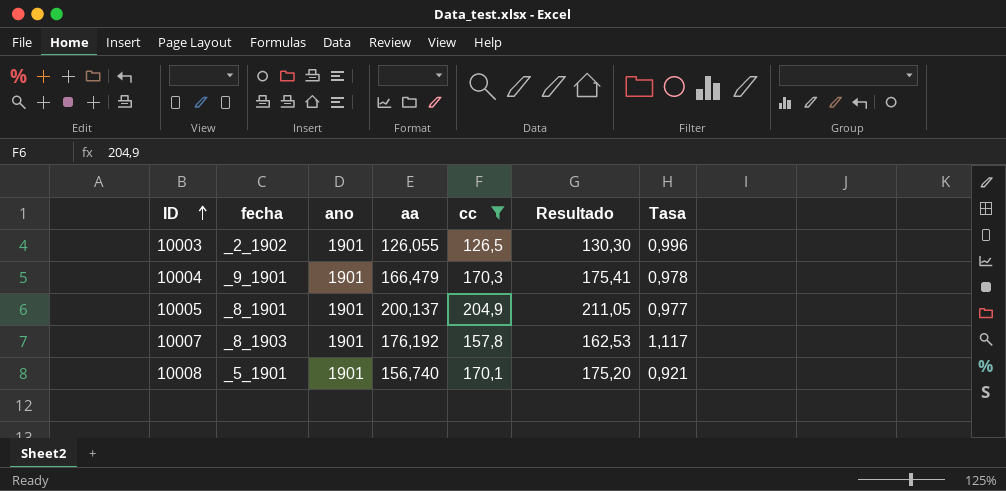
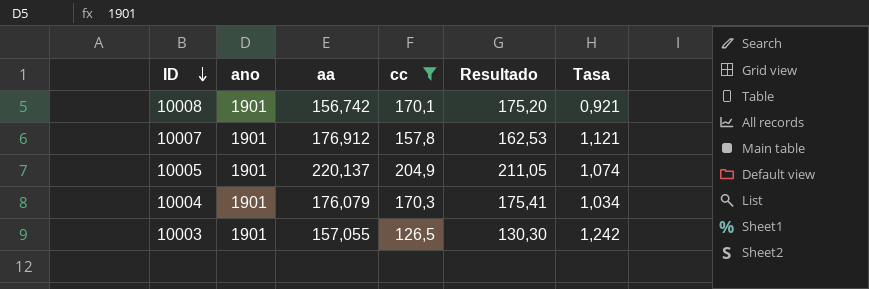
row order: ID ascending -> ID descending
column fecha | position: 2 -> none
10008 | aa: 156,740 -> 156,742
10007 | aa: 176,192 -> 176,912
10007 | Tasa: 1,117 -> 1,121
10005 | aa: 200,137 -> 220,137
10005 | Tasa: 0,977 -> 1,074
10004 | aa: 166,479 -> 176,079
10004 | Tasa: 0,978 -> 1,034
10003 | aa: 126,055 -> 157,055
10003 | Tasa: 0,996 -> 1,242

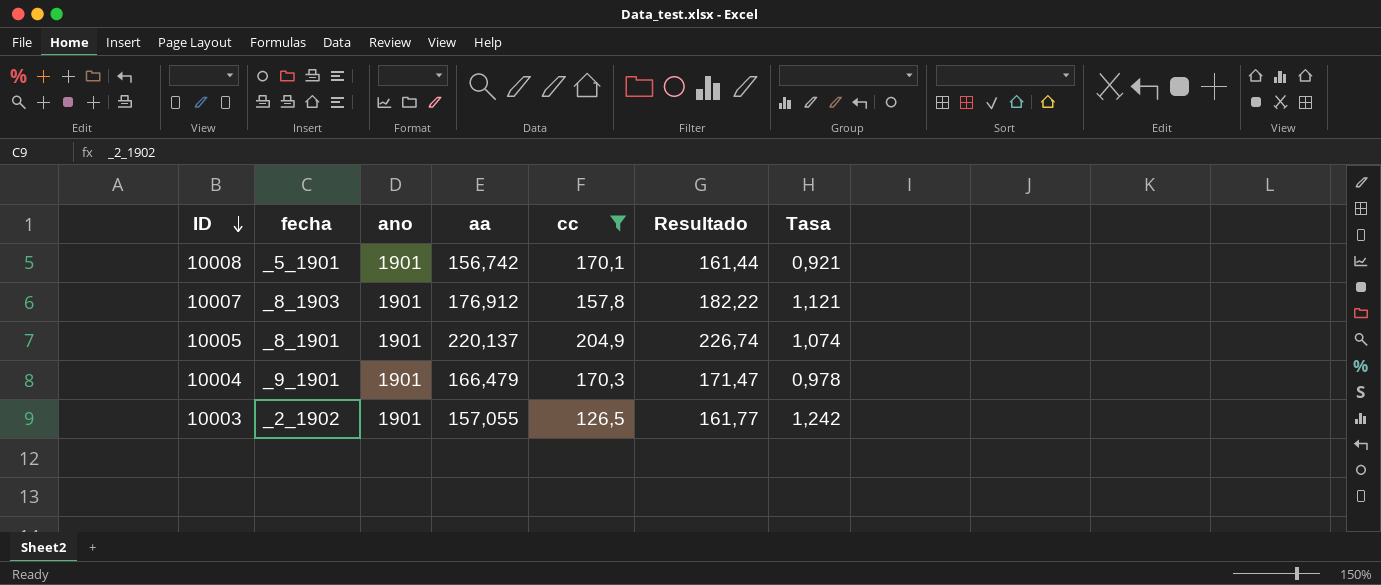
column fecha | position: none -> 2
column Resultado | formula: [cc] * 1,03 -> [aa] * 1,03
10004 | aa: 176,079 -> 166,479
10004 | Tasa: 1,034 -> 0,978

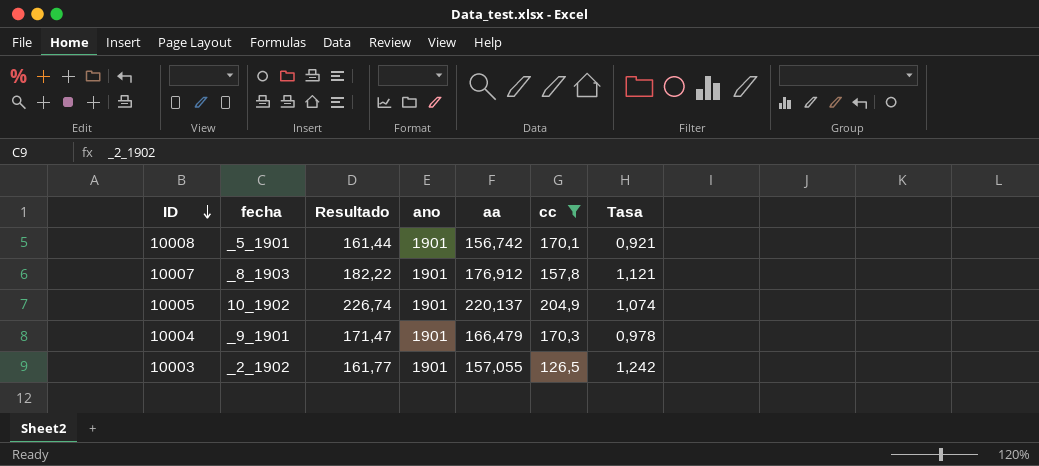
column Resultado | position: 6 -> 3
10005 | fecha: _8_1901 -> 10_1902

